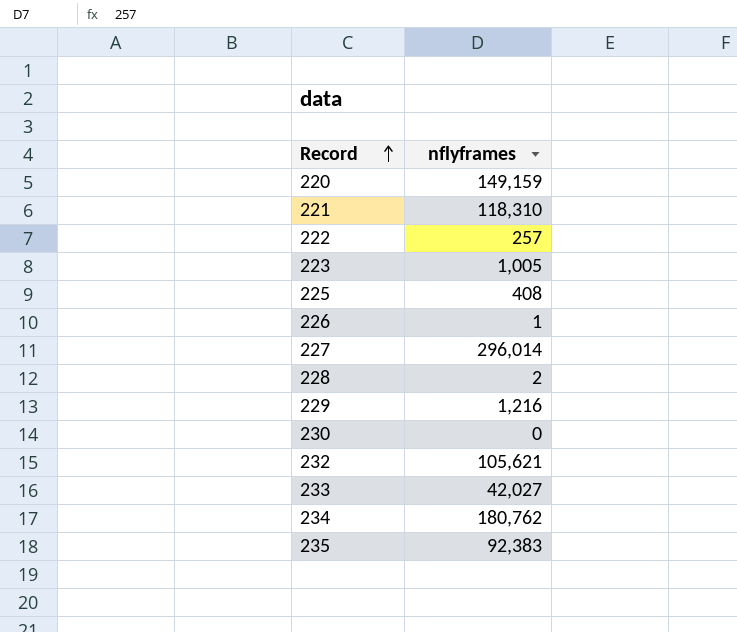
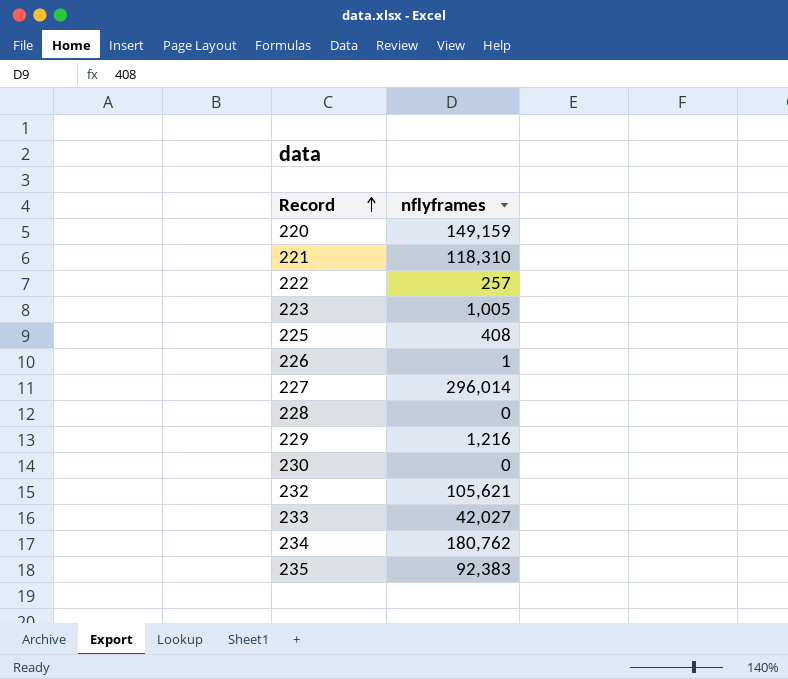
228 | nflyframes: 2 -> 0

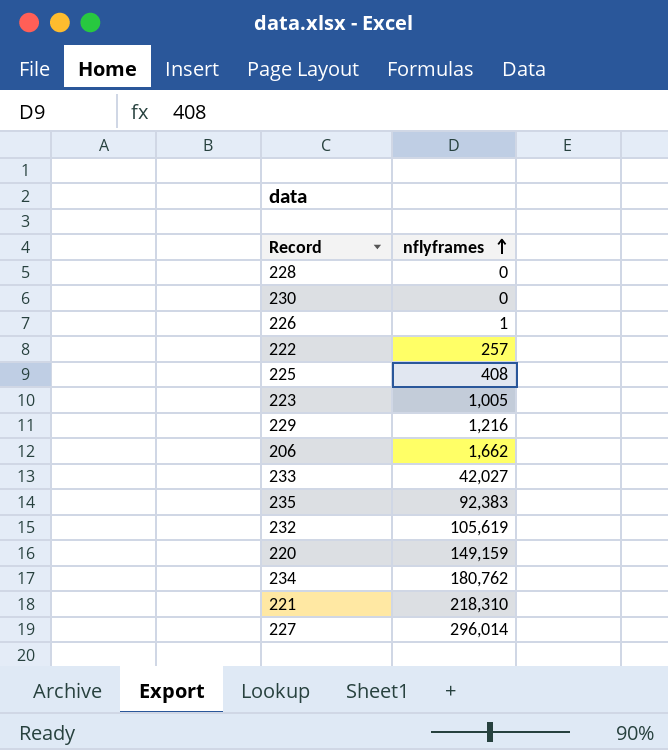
row order: Record ascending -> nflyframes ascending
row 206: none -> 1,662
232 | nflyframes: 105,621 -> 105,619
221 | nflyframes: 118,310 -> 218,310

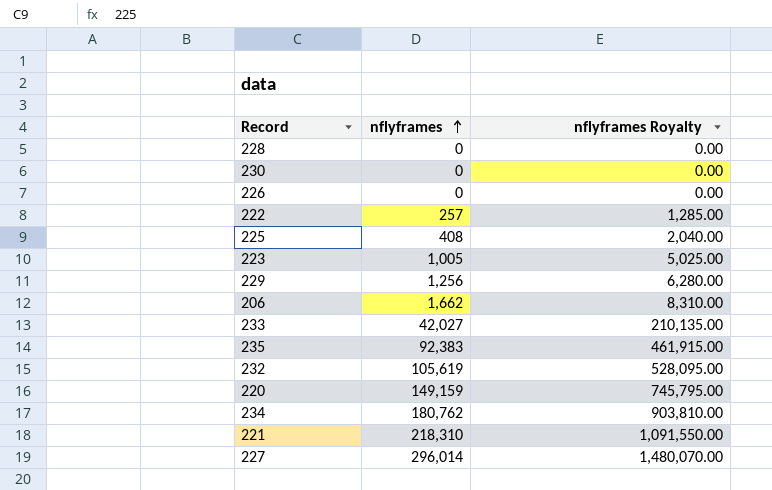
column nflyframes Royalty | formula: none -> [nflyframes] * 5
226 | nflyframes: 1 -> 0
229 | nflyframes: 1,216 -> 1,256

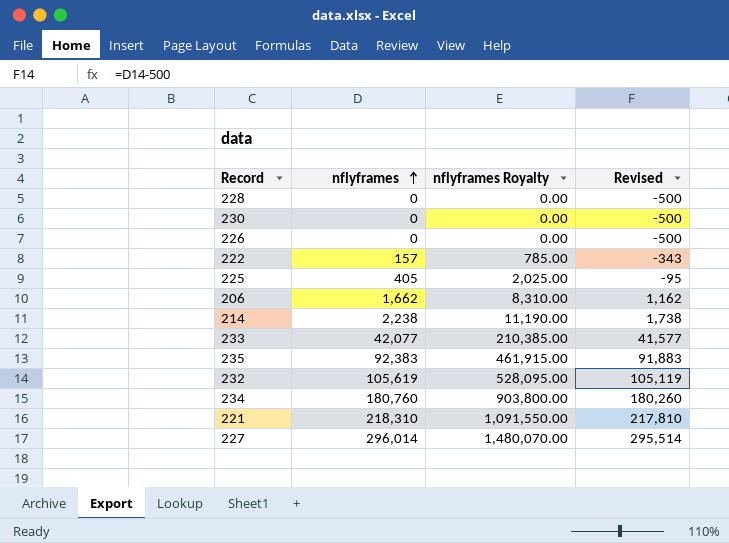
column Revised | formula: none -> [nflyframes] - 500
row 223: 1,005 | 5,025.00 -> none
row 229: 1,256 | 6,280.00 -> none
row 220: 149,159 | 745,795.00 -> none
222 | nflyframes: 257 -> 157
222 | nflyframes Royalty: 1,285.00 -> 785.00
225 | nflyframes: 408 -> 405
225 | nflyframes Royalty: 2,040.00 -> 2,025.00
row 214: none -> 2,238 | 11,190.00 | 1,738
233 | nflyframes: 42,027 -> 42,077
233 | nflyframes Royalty: 210,135.00 -> 210,385.00
234 | nflyframes: 180,762 -> 180,760
234 | nflyframes Royalty: 903,810.00 -> 903,800.00

